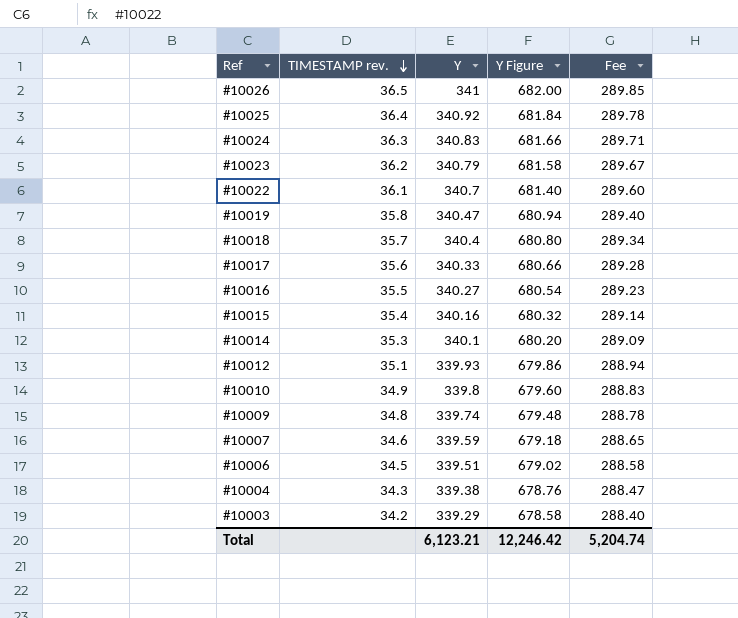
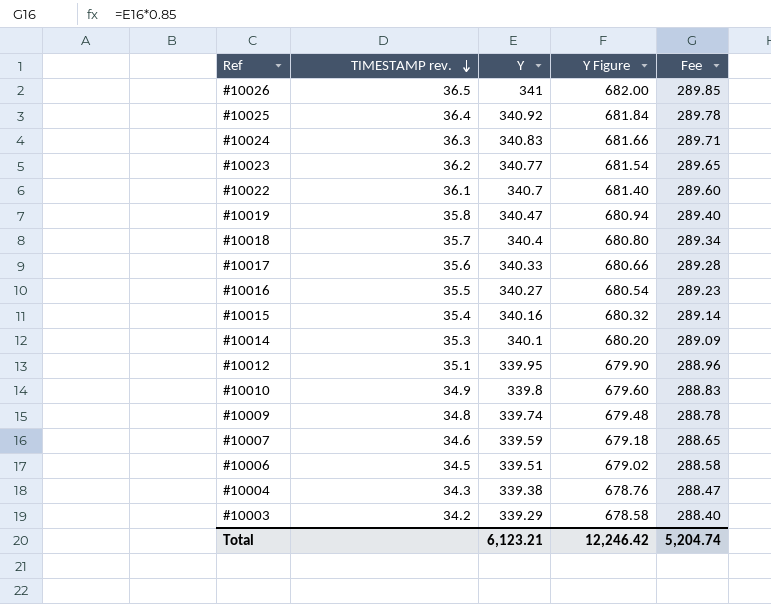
#10023 | Y: 340.79 -> 340.77
#10023 | Y Figure: 681.58 -> 681.54
#10023 | Fee: 289.67 -> 289.65
#10012 | Y: 339.93 -> 339.95
#10012 | Y Figure: 679.86 -> 679.90
#10012 | Fee: 288.94 -> 288.96

